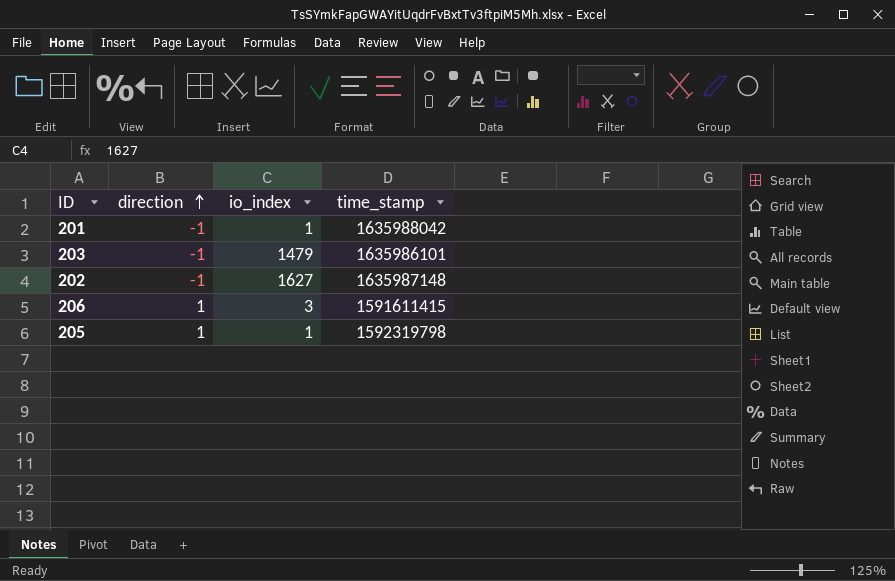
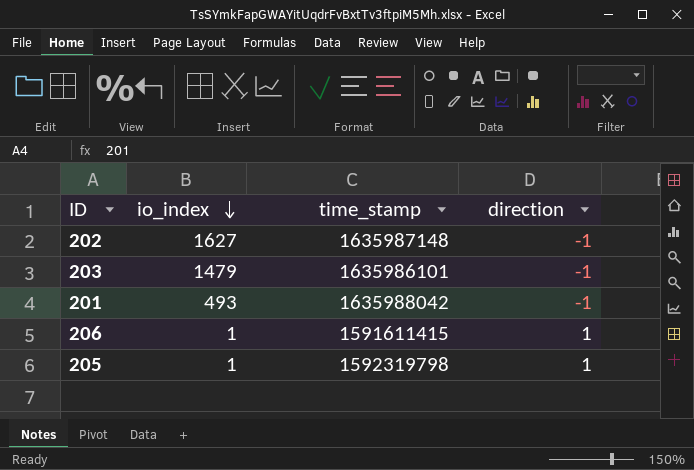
row order: direction ascending -> io_index descending
column direction | position: 2 -> 4
201 | io_index: 1 -> 493
206 | io_index: 3 -> 1

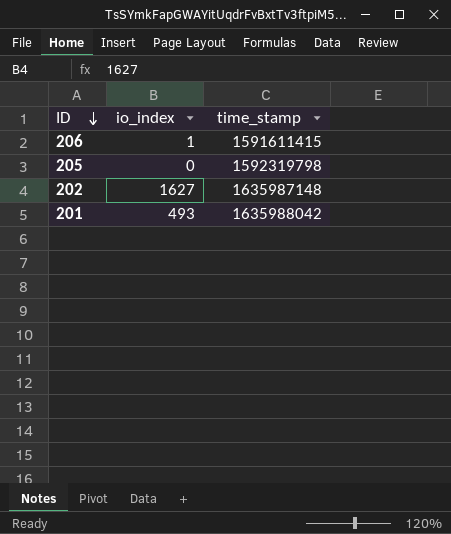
row order: io_index descending -> ID descending
column direction | position: 4 -> none
row 203: 1479 | 1635986101 | -1 -> none
205 | io_index: 1 -> 0

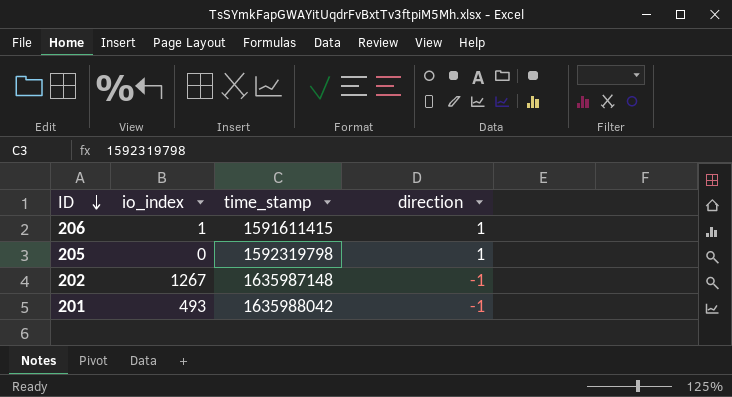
column direction | position: none -> 4
202 | io_index: 1627 -> 1267

